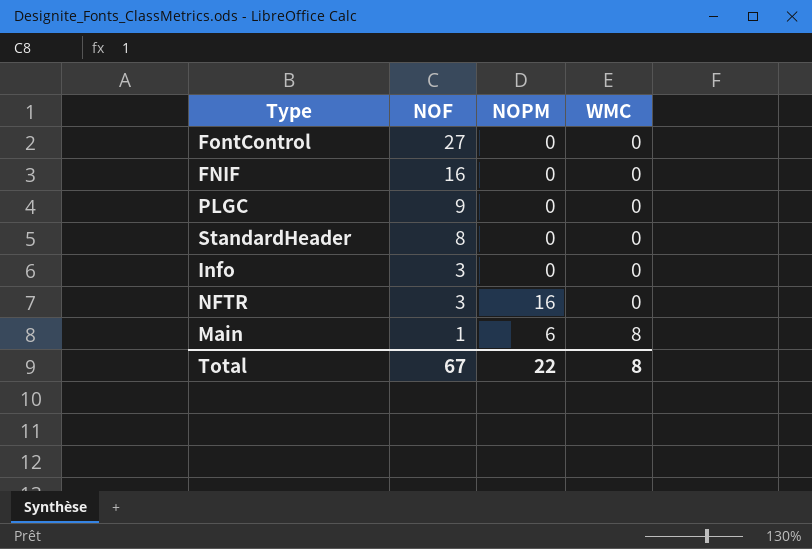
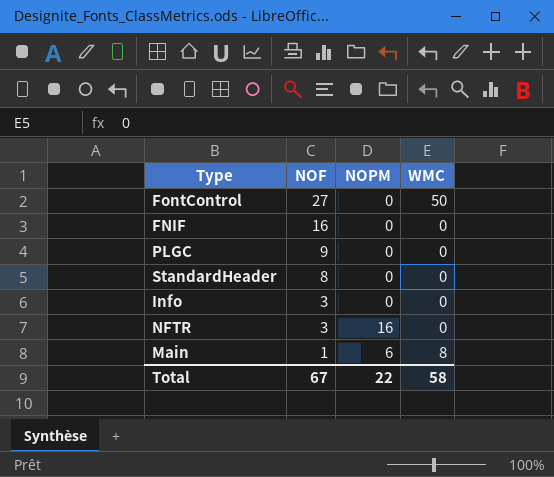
FontControl | WMC: 0 -> 50
Total | WMC: 8 -> 58

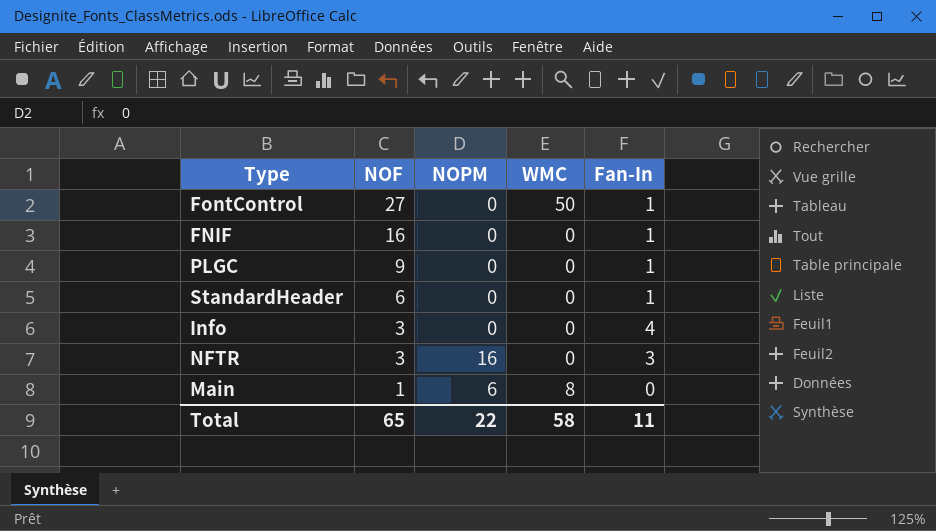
column Fan-In | position: none -> 5
StandardHeader | NOF: 8 -> 6
Total | NOF: 67 -> 65

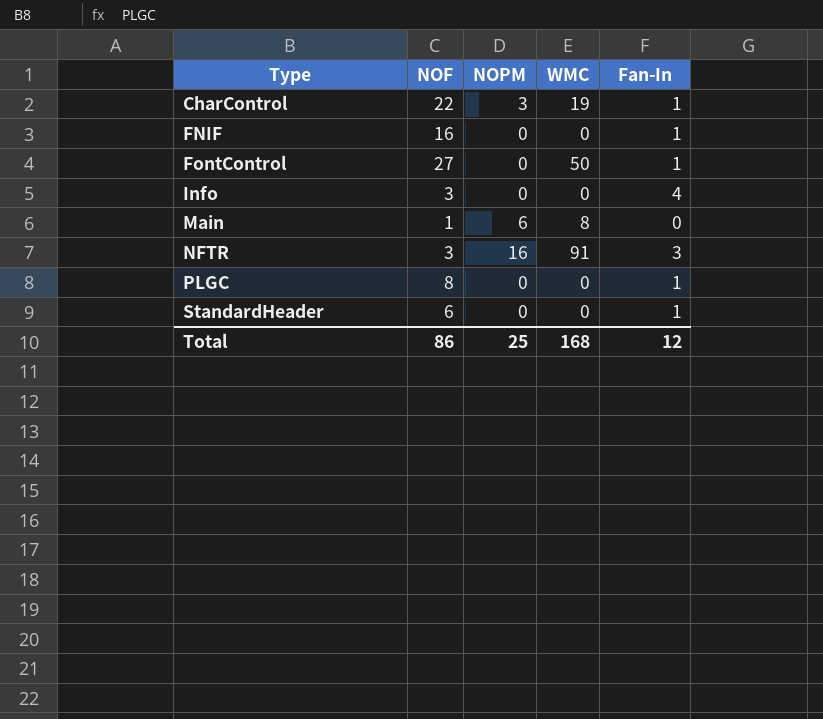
row order: NOF descending -> Type ascending
row CharControl: none -> 22 | 3 | 19 | 1
NFTR | WMC: 0 -> 91
PLGC | NOF: 9 -> 8
Total | NOF: 65 -> 86
Total | NOPM: 22 -> 25
Total | WMC: 58 -> 168
Total | Fan-In: 11 -> 12

